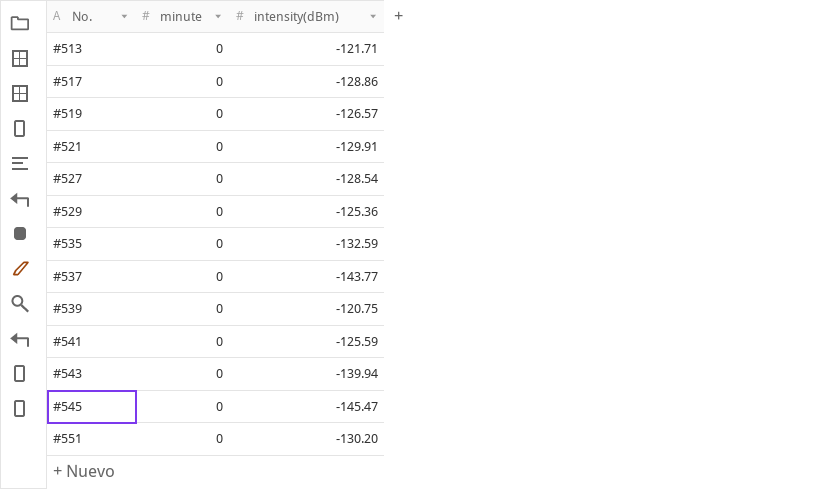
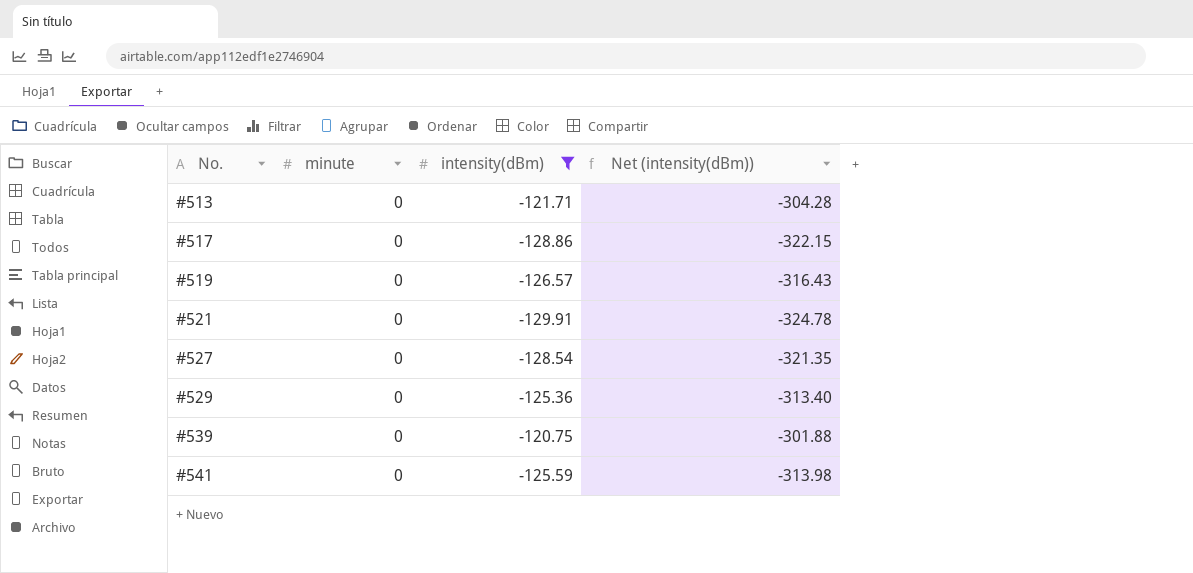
filter: none -> intensity(dBm) >= -129.91
column Net (intensity(dBm)) | formula: none -> [intensity(dBm)] * 2.5

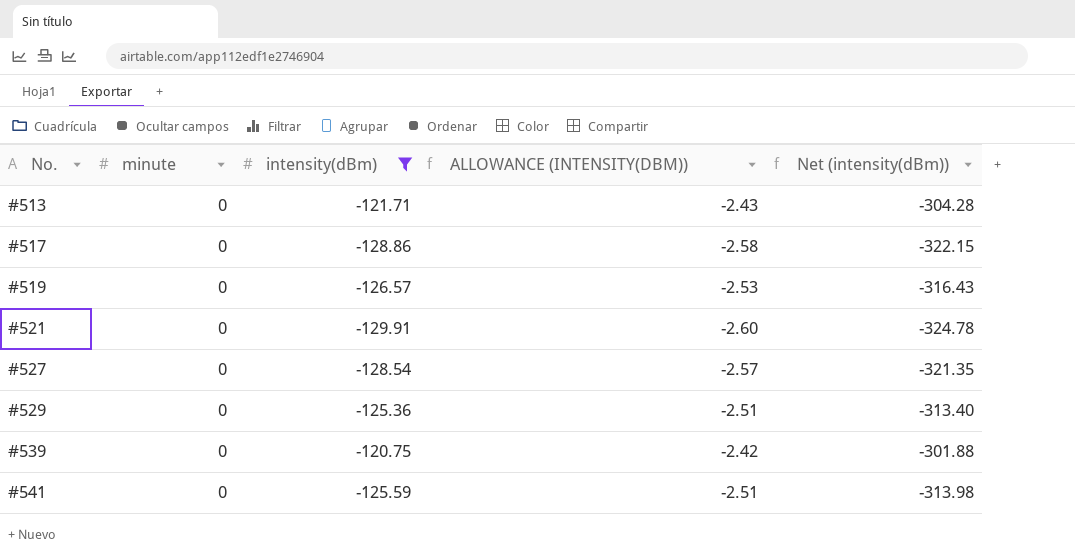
column ALLOWANCE (INTENSITY(DBM)) | formula: none -> [intensity(dBm)] * 0.02

